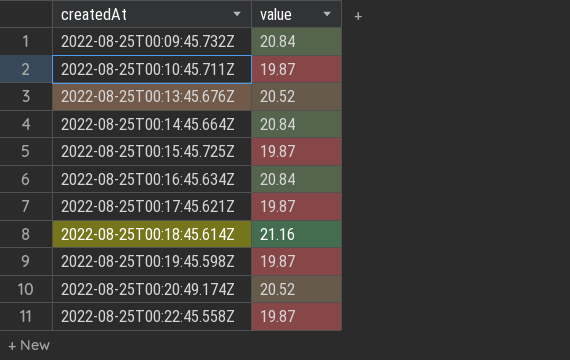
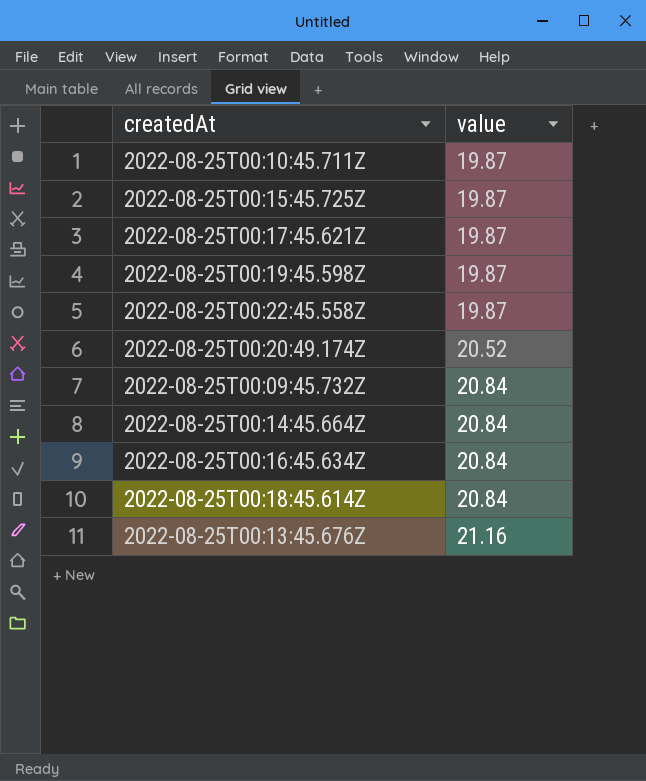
row order: createdAt ascending -> value ascending
2022-08-25T00:18:45.614Z | value: 21.16 -> 20.84
2022-08-25T00:13:45.676Z | value: 20.52 -> 21.16

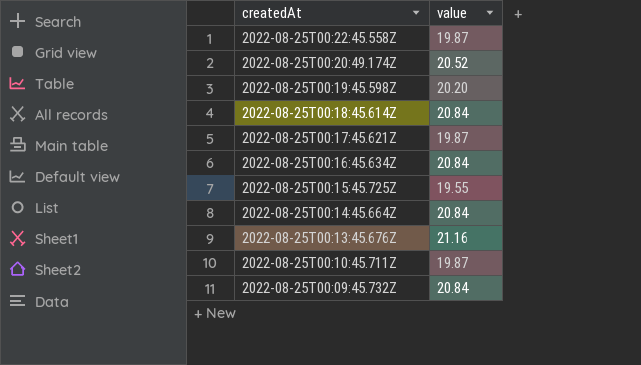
row order: value ascending -> createdAt descending
2022-08-25T00:19:45.598Z | value: 19.87 -> 20.20
2022-08-25T00:15:45.725Z | value: 19.87 -> 19.55

